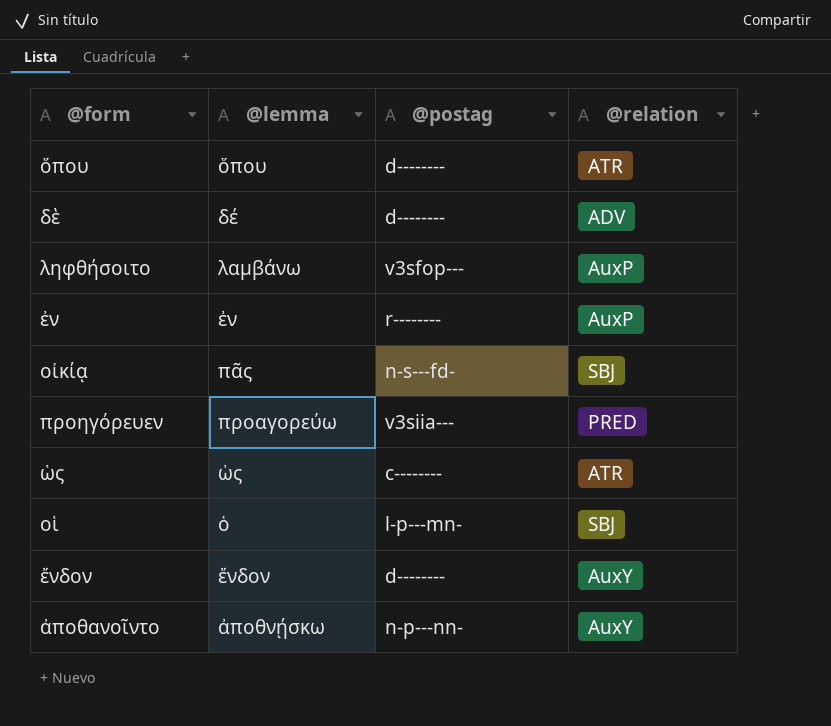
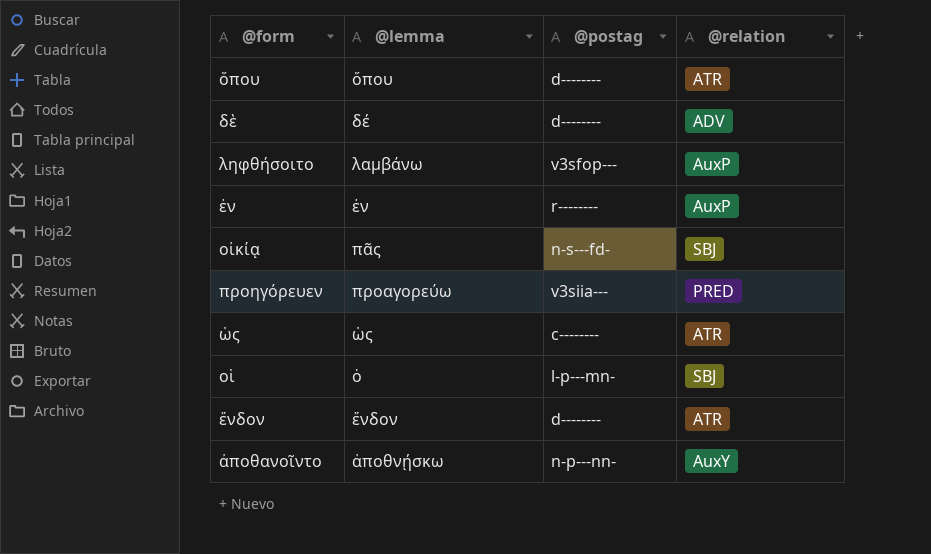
ἔνδον | @relation: AuxY -> ATR

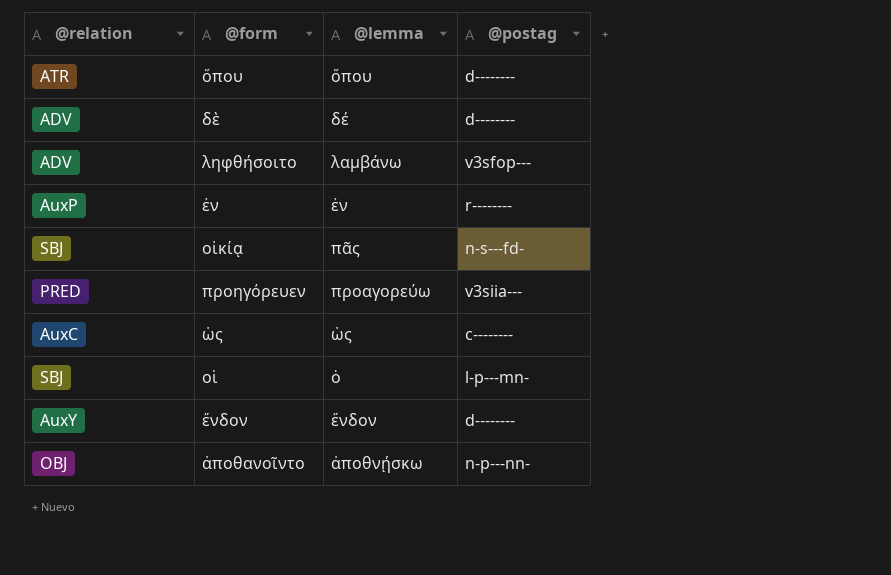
column @relation | position: 4 -> 1
ληφθήσοιτο | @relation: AuxP -> ADV
ὡς | @relation: ATR -> AuxC
ἔνδον | @relation: ATR -> AuxY
ἀποθανοῖντο | @relation: AuxY -> OBJ

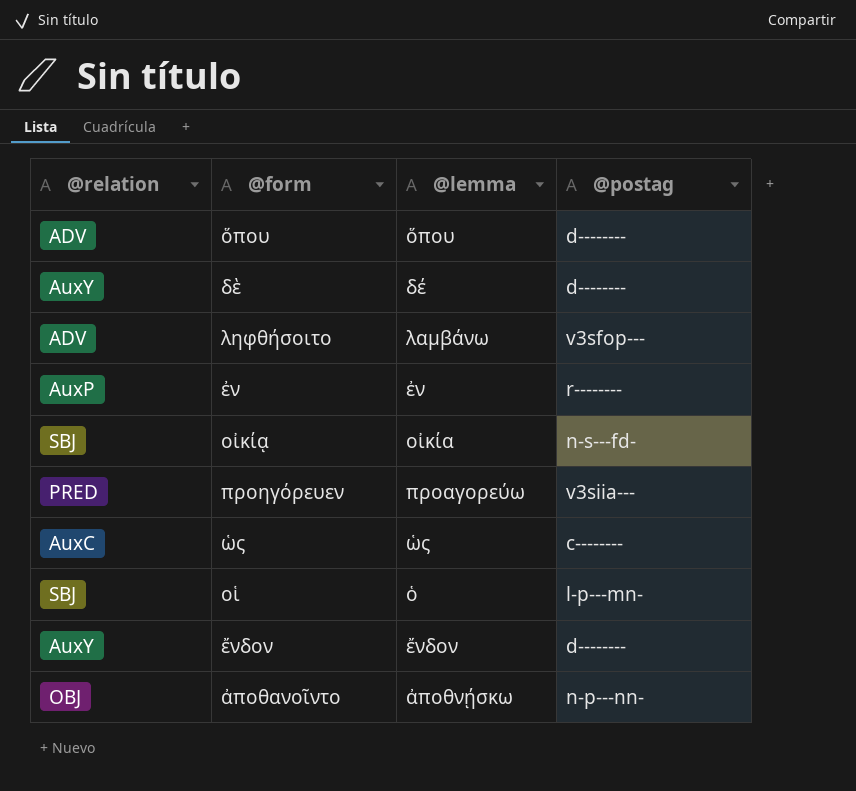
ὅπου | @relation: ATR -> ADV
δὲ | @relation: ADV -> AuxY
οἰκίᾳ | @lemma: πᾶς -> οἰκία

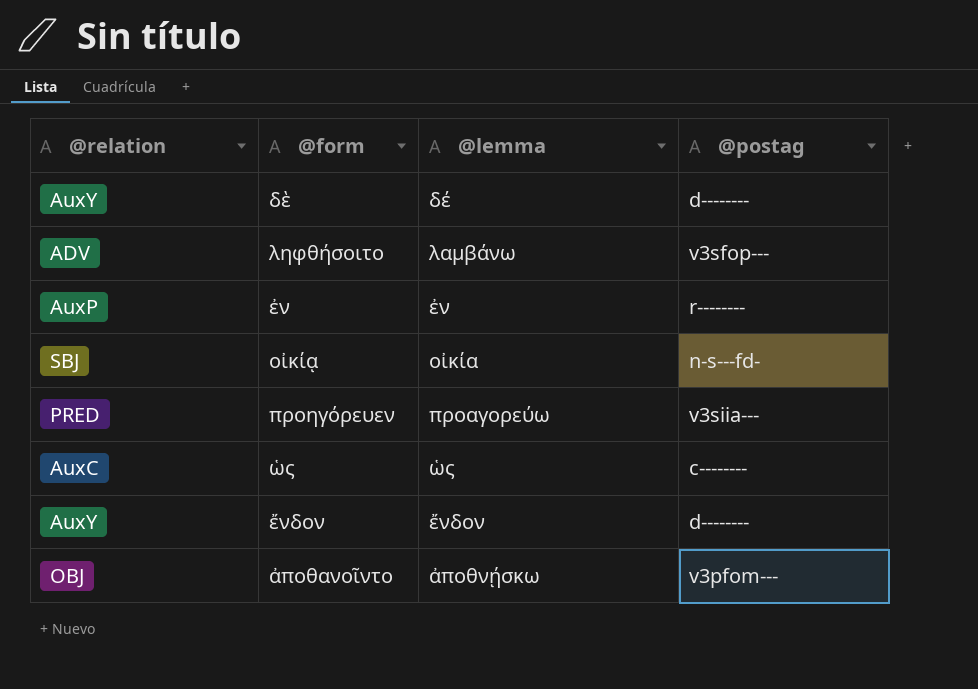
row ὅπου: ADV | ὅπου | d-------- -> none
row οἱ: SBJ | ὁ | l-p---mn- -> none
ἀποθανοῖντο | @postag: n-p---nn- -> v3pfom---

